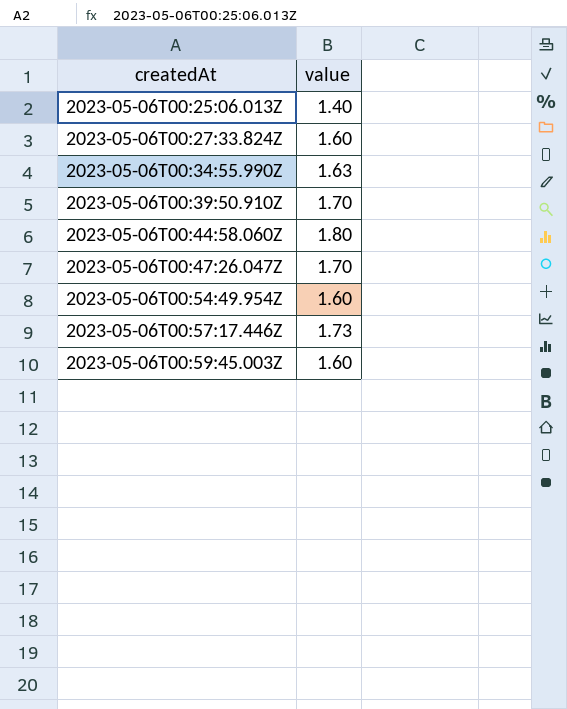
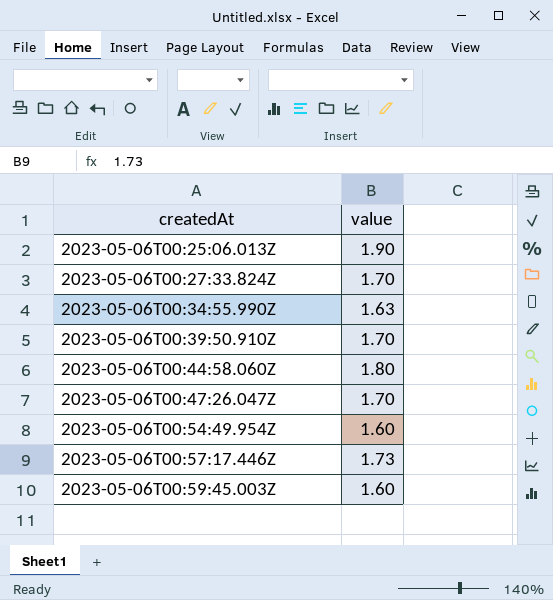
2023-05-06T00:25:06.013Z | value: 1.40 -> 1.90
2023-05-06T00:27:33.824Z | value: 1.60 -> 1.70

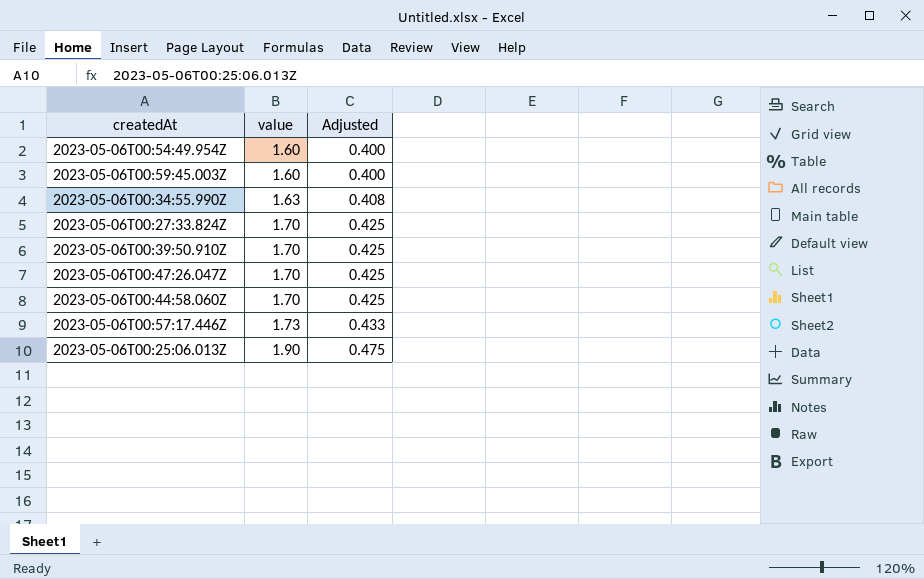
row order: createdAt ascending -> value ascending
column Adjusted | formula: none -> [value] * 0.25
2023-05-06T00:44:58.060Z | value: 1.80 -> 1.70

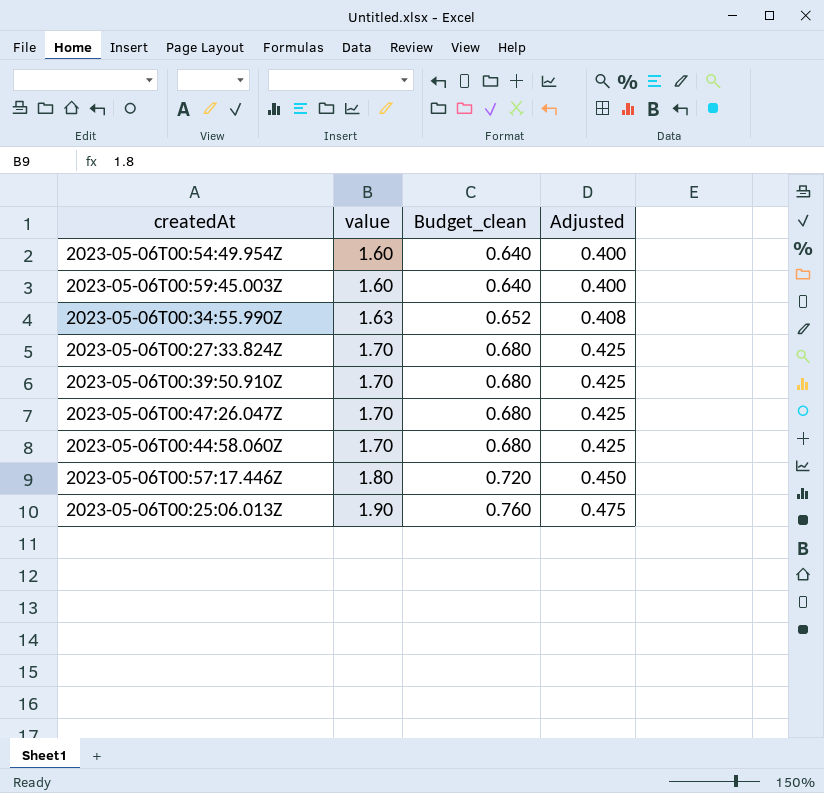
column Budget_clean | formula: none -> [value] * 0.4
2023-05-06T00:57:17.446Z | value: 1.73 -> 1.80
2023-05-06T00:57:17.446Z | Adjusted: 0.433 -> 0.450

